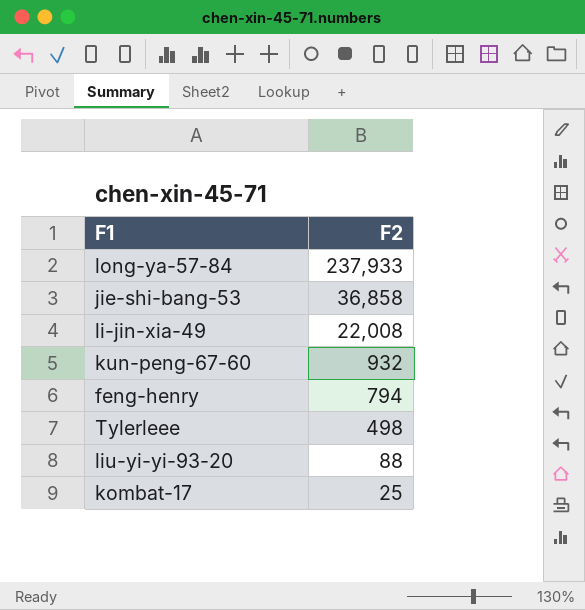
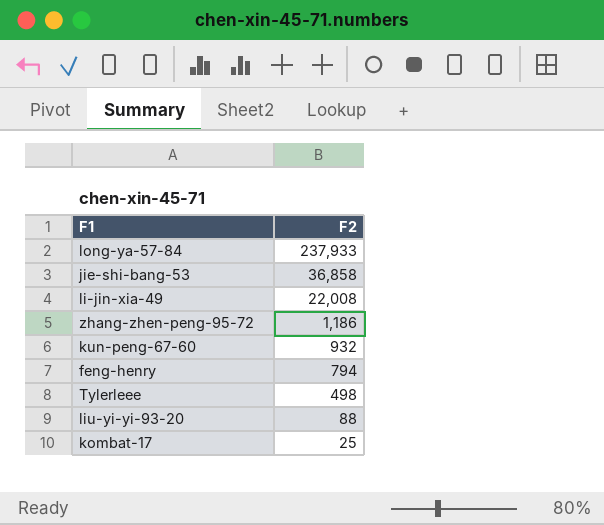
row zhang-zhen-peng-95-72: none -> 1,186

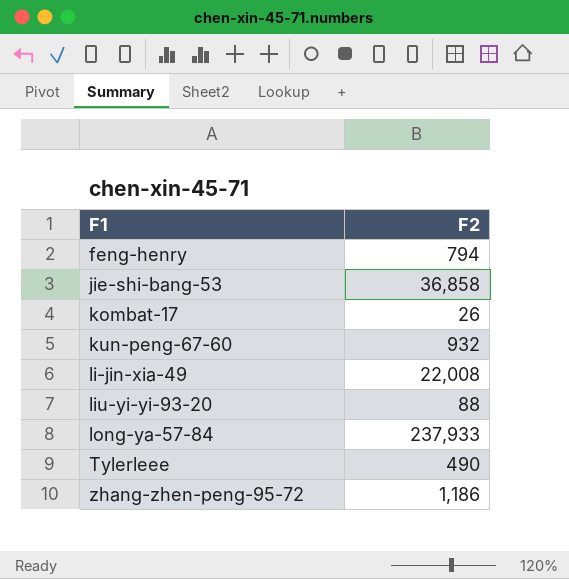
row order: F2 descending -> F1 ascending
kombat-17 | F2: 25 -> 26
Tylerleee | F2: 498 -> 490

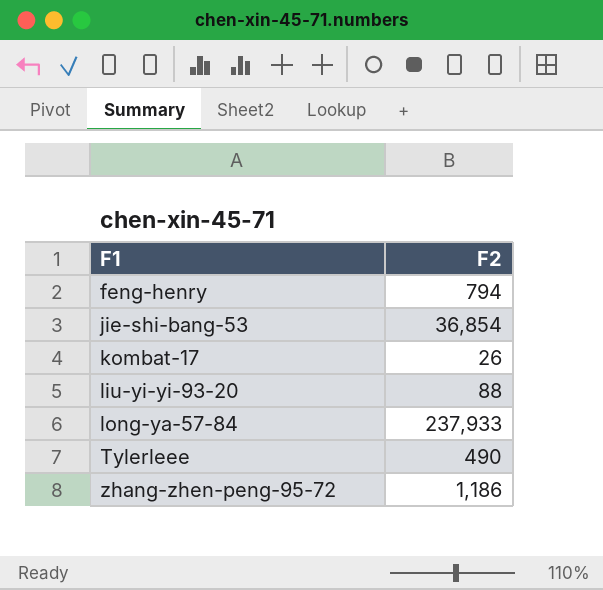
row kun-peng-67-60: 932 -> none
row li-jin-xia-49: 22,008 -> none
jie-shi-bang-53 | F2: 36,858 -> 36,854

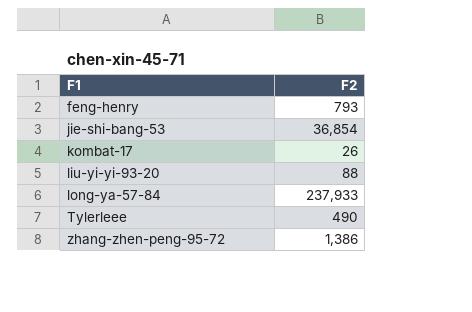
feng-henry | F2: 794 -> 793
zhang-zhen-peng-95-72 | F2: 1,186 -> 1,386

